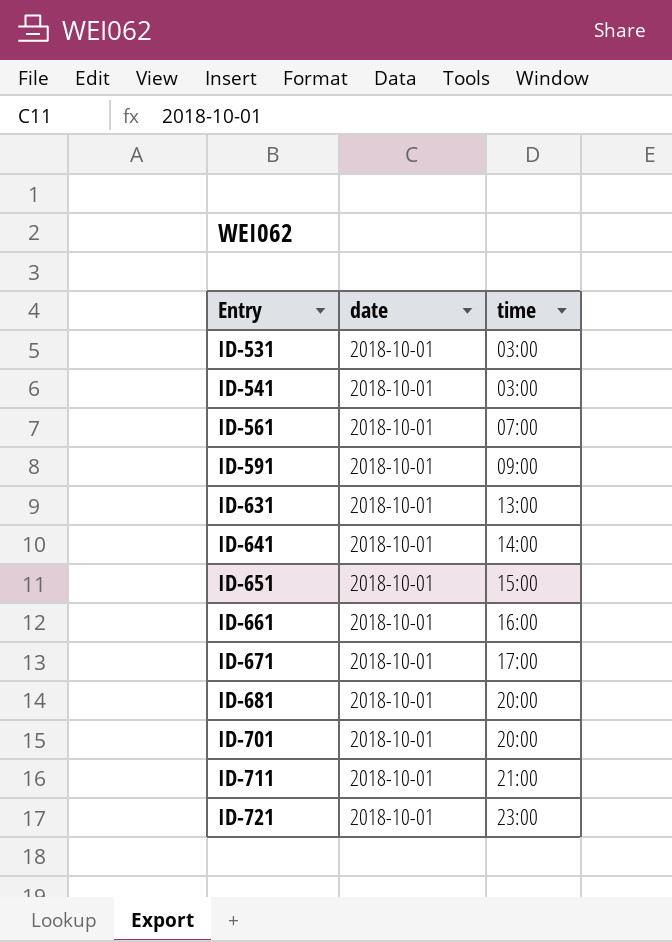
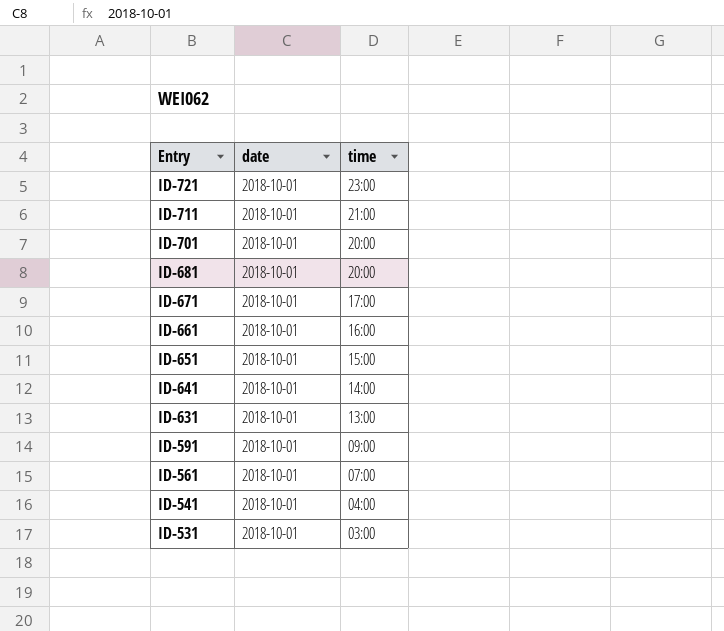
row order: Entry ascending -> Entry descending
ID-541 | time: 03:00 -> 04:00

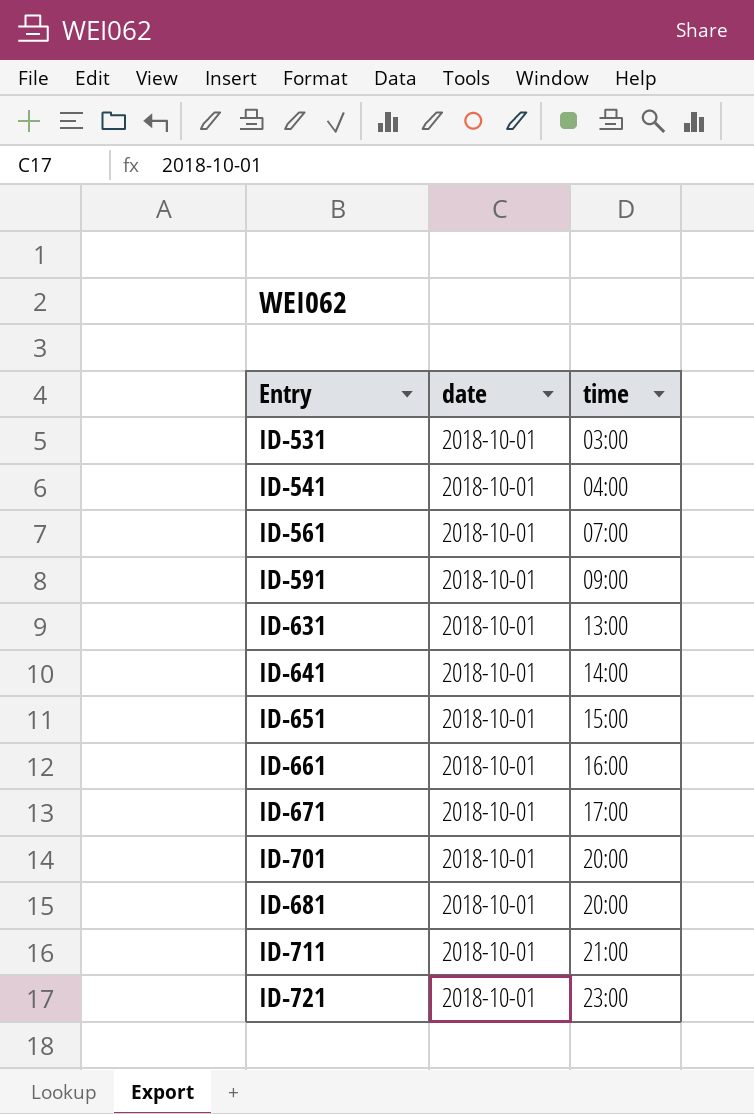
row order: Entry descending -> time ascending

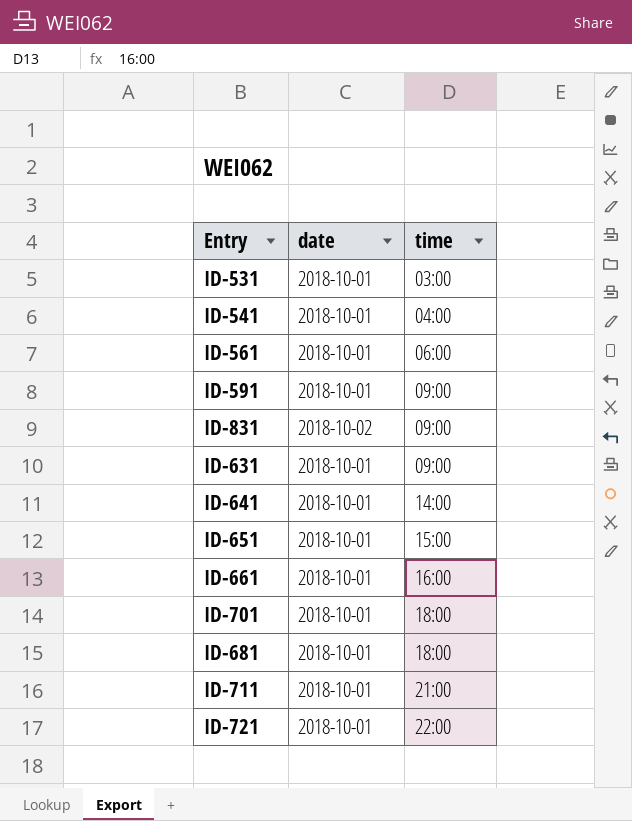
row ID-671: 2018-10-01 | 17:00 -> none
ID-561 | time: 07:00 -> 06:00
row ID-831: none -> 2018-10-02 | 09:00
ID-631 | time: 13:00 -> 09:00
ID-701 | time: 20:00 -> 18:00
ID-681 | time: 20:00 -> 18:00
ID-721 | time: 23:00 -> 22:00

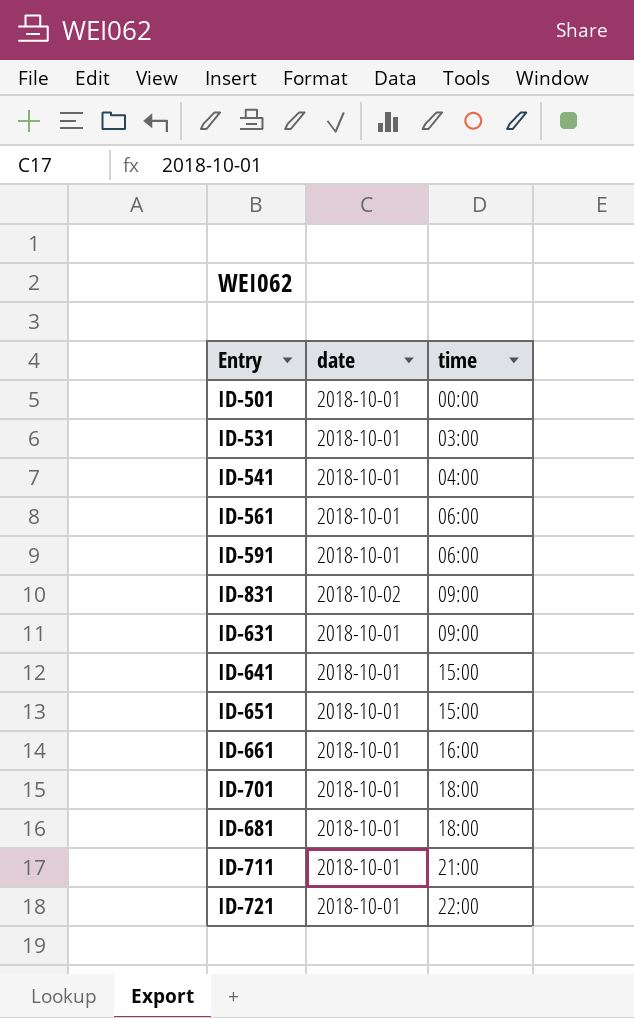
row ID-501: none -> 2018-10-01 | 00:00
ID-591 | time: 09:00 -> 06:00
ID-641 | time: 14:00 -> 15:00

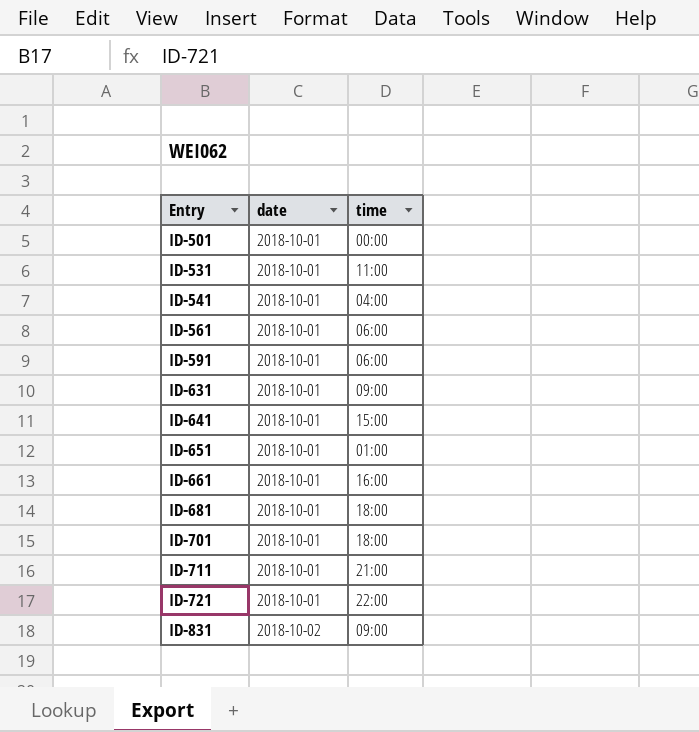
row order: time ascending -> Entry ascending
ID-531 | time: 03:00 -> 11:00
ID-651 | time: 15:00 -> 01:00

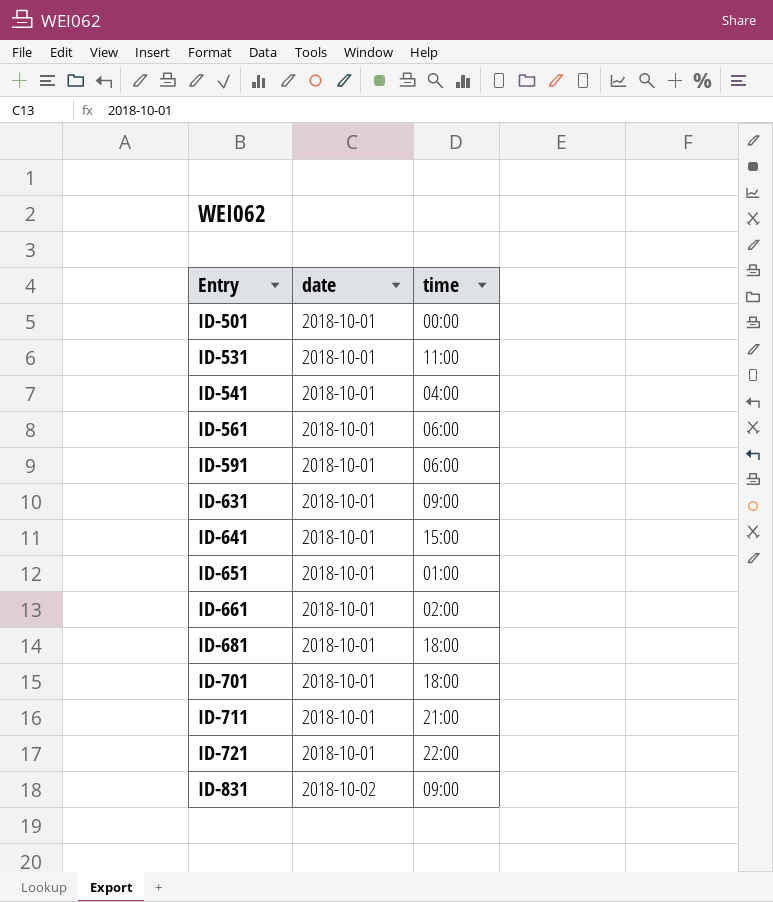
ID-661 | time: 16:00 -> 02:00

